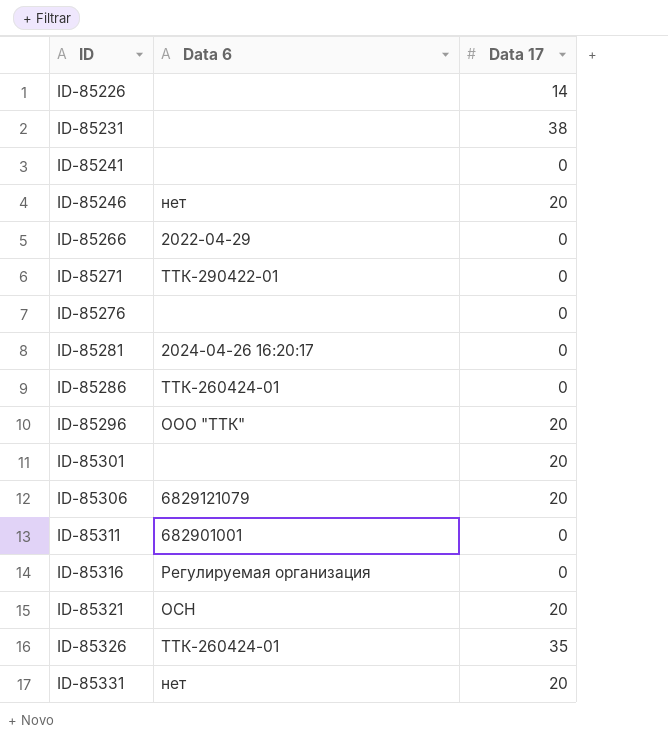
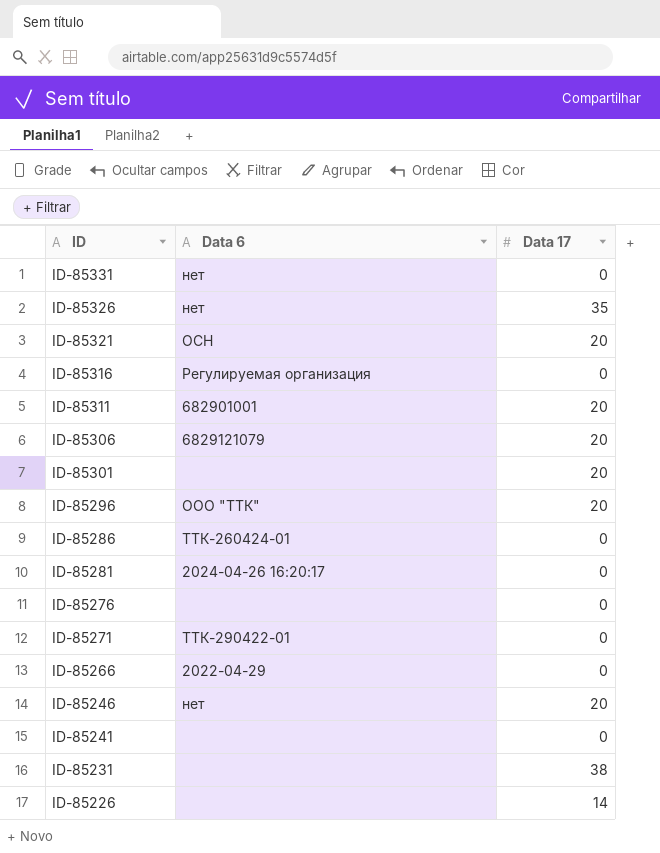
row order: ID ascending -> ID descending
ID-85331 | Data 17: 20 -> 0
ID-85326 | Data 6: ТТК-260424-01 -> нет
ID-85311 | Data 17: 0 -> 20

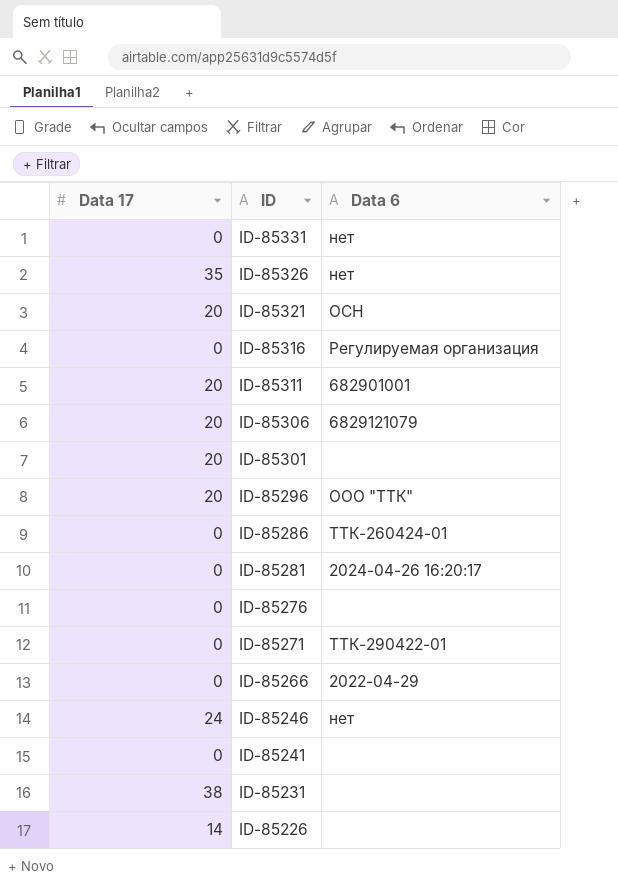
column Data 17 | position: 3 -> 1
ID-85246 | Data 17: 20 -> 24

